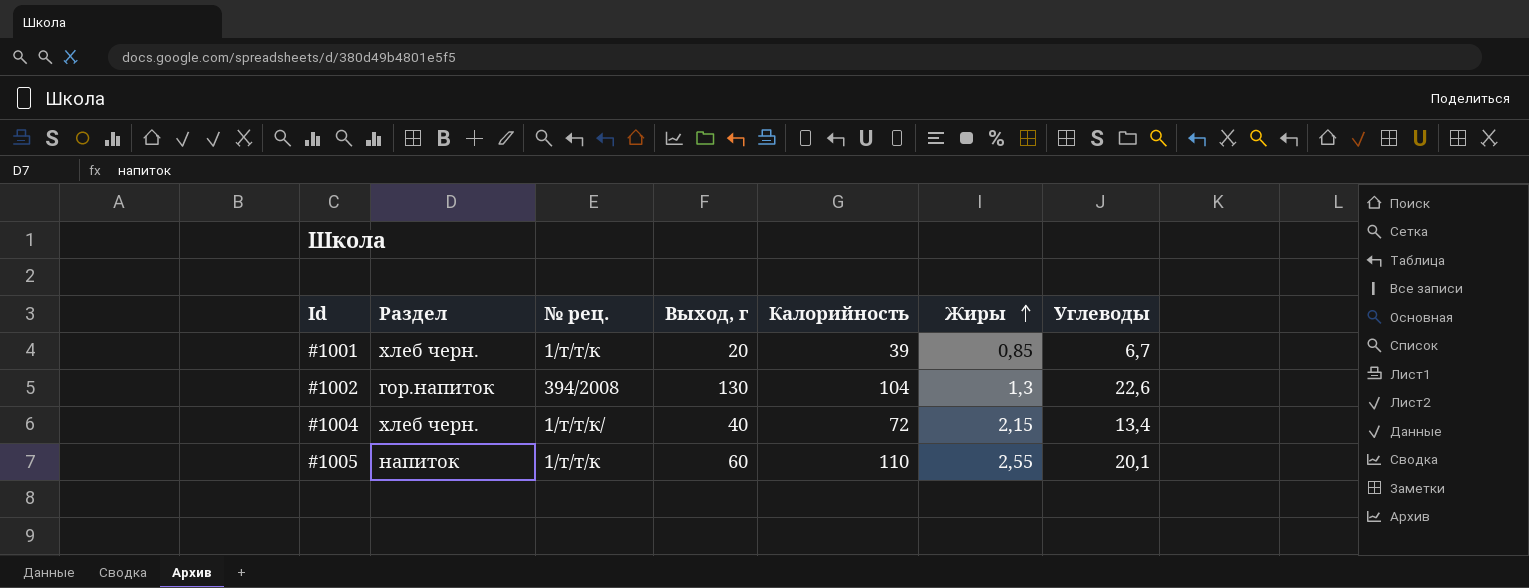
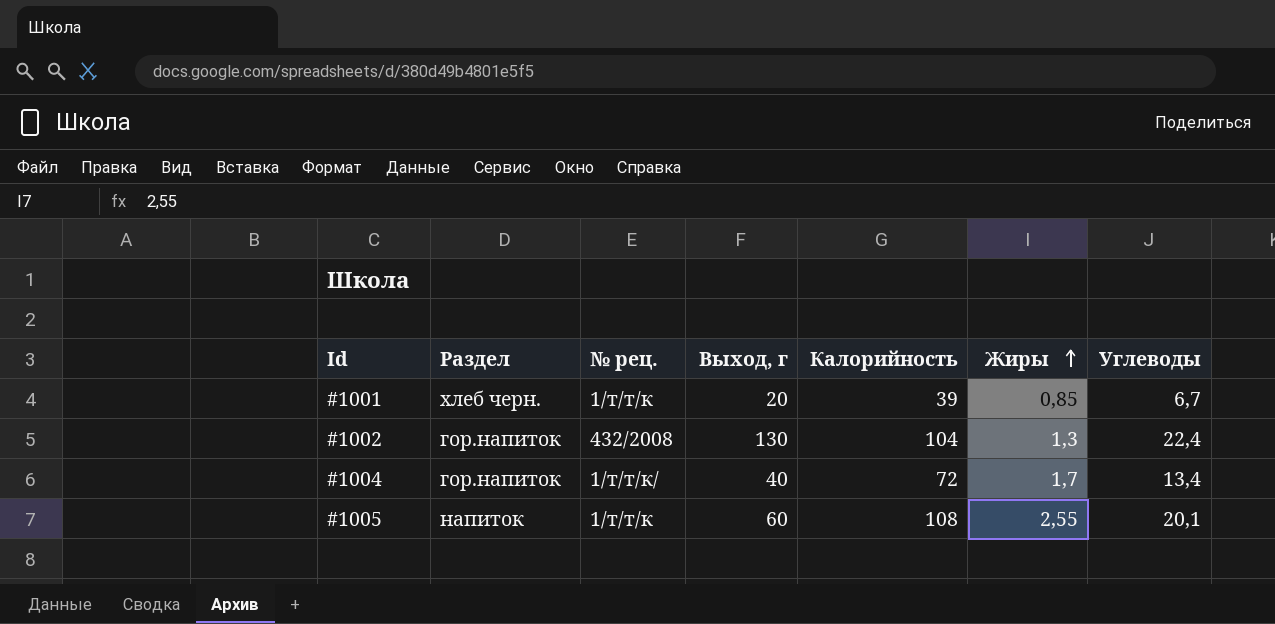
#1002 | № рец.: 394/2008 -> 432/2008
#1002 | Углеводы: 22,6 -> 22,4
#1004 | Раздел: хлеб черн. -> гор.напиток
#1004 | Жиры: 2,15 -> 1,7
#1005 | Калорийность: 110 -> 108

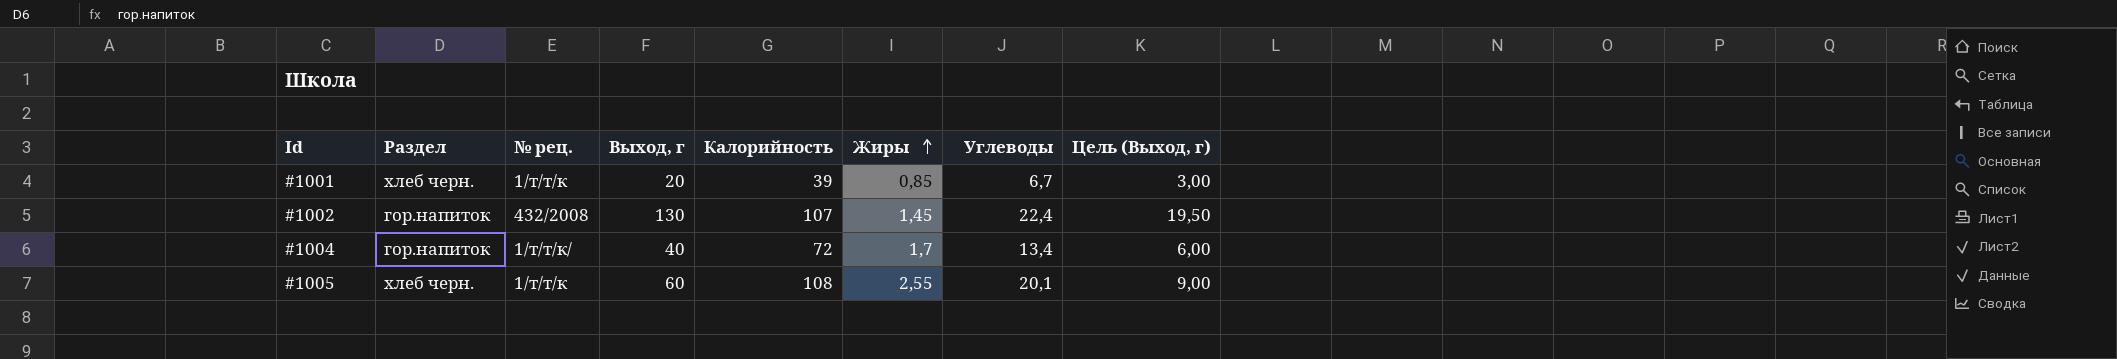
column Цель (Выход, г) | formula: none -> [Выход, г] * 0,15
#1002 | Калорийность: 104 -> 107
#1002 | Жиры: 1,3 -> 1,45
#1005 | Раздел: напиток -> хлеб черн.

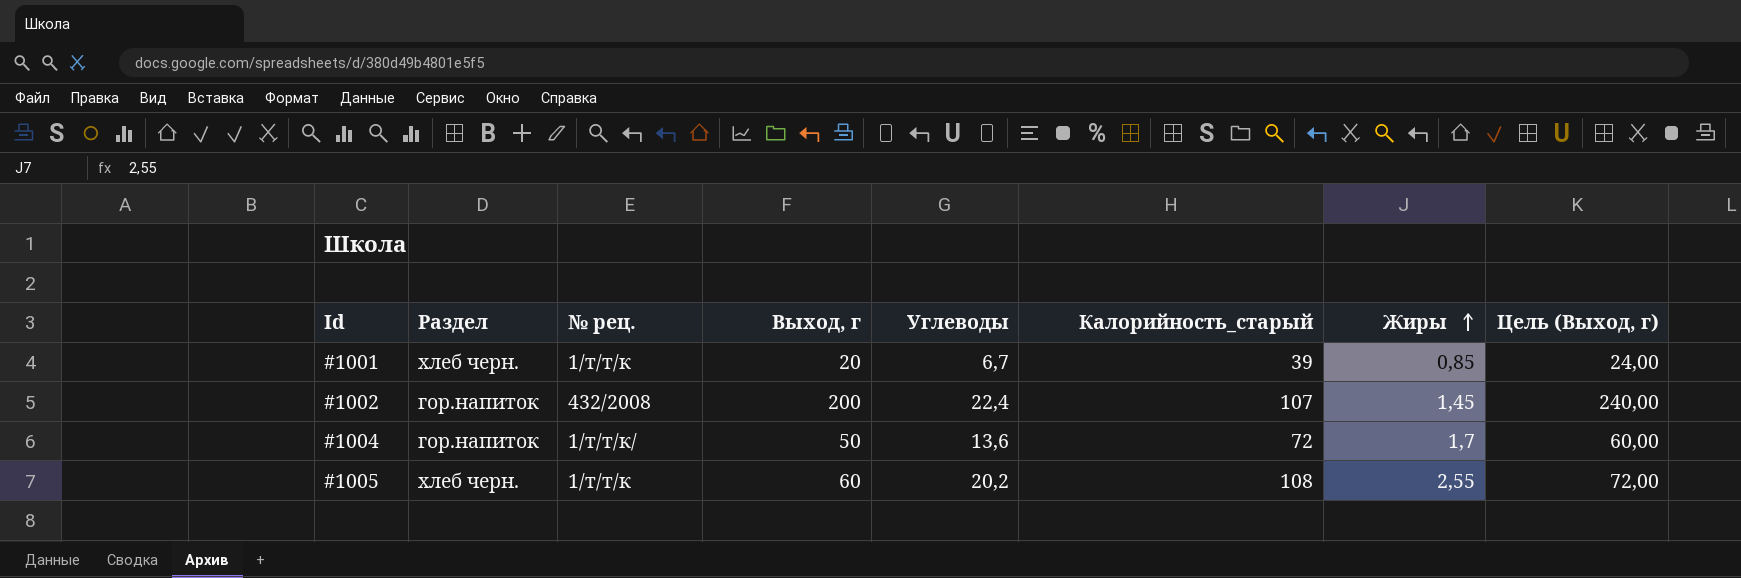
column Углеводы | position: 7 -> 5
column name: Калорийность -> Калорийность_старый
column Цель (Выход, г) | formula: [Выход, г] * 0,15 -> [Выход, г] * 1,2
#1002 | Выход, г: 130 -> 200
#1004 | Выход, г: 40 -> 50
#1004 | Углеводы: 13,4 -> 13,6
#1005 | Углеводы: 20,1 -> 20,2

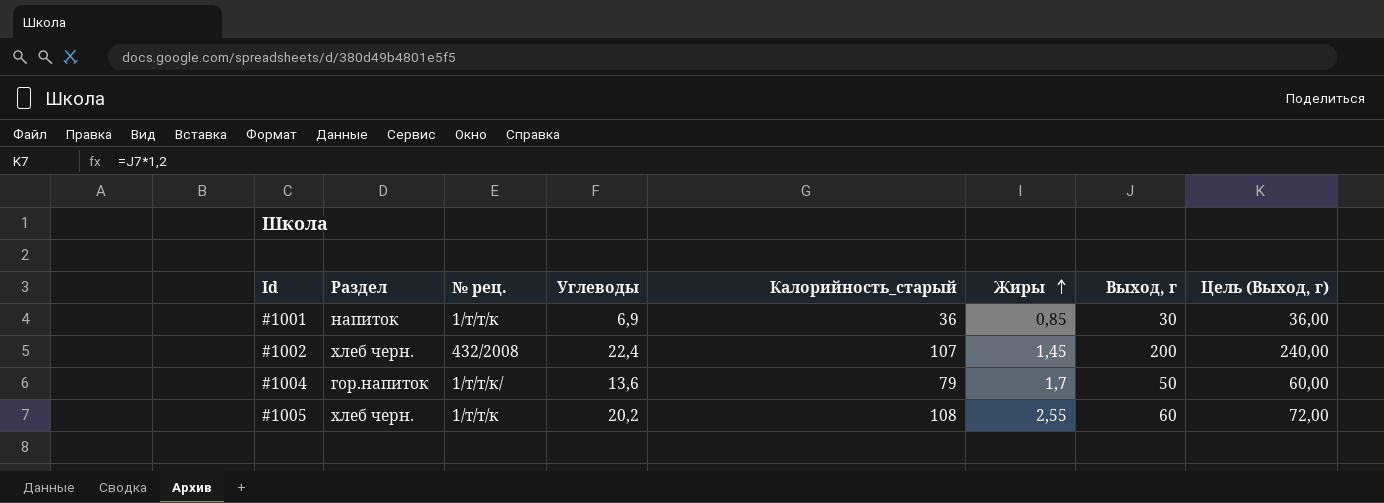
column Выход, г | position: 4 -> 7
#1001 | Раздел: хлеб черн. -> напиток
#1001 | Углеводы: 6,7 -> 6,9
#1001 | Калорийность_старый: 39 -> 36
#1001 | Выход, г: 20 -> 30
#1001 | Цель (Выход, г): 24,00 -> 36,00
#1002 | Раздел: гор.напиток -> хлеб черн.
#1004 | Калорийность_старый: 72 -> 79

